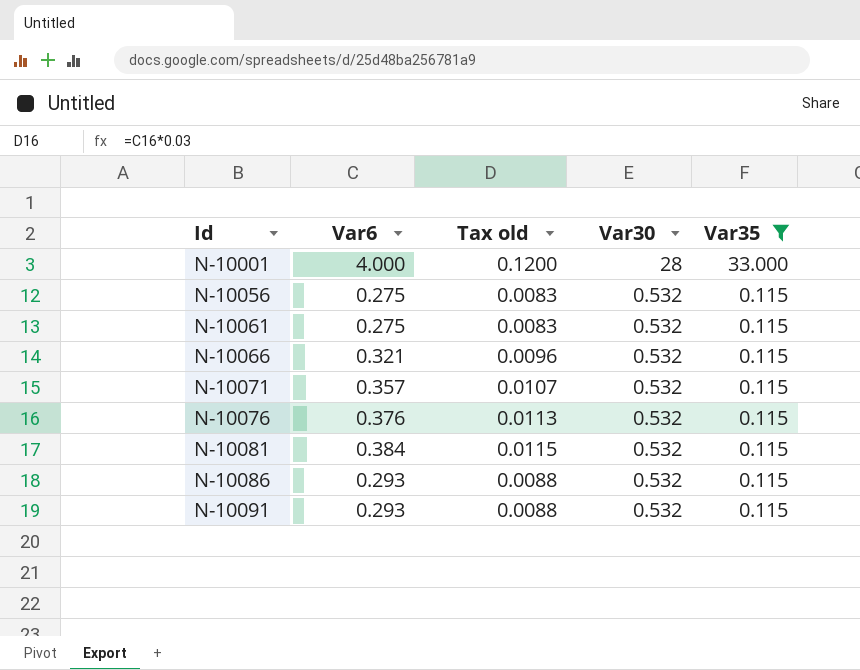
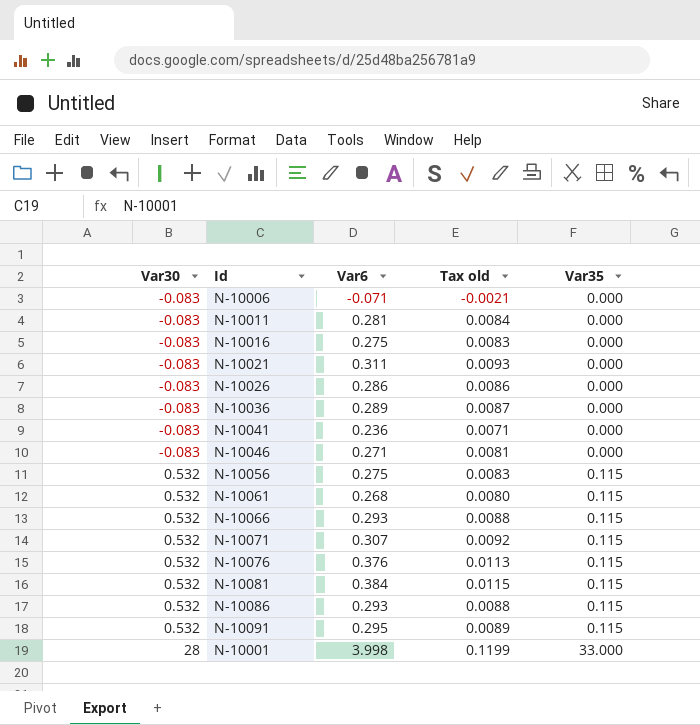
filter: Var35 != 0.000 -> none
row order: Id ascending -> Var30 ascending
column Var30 | position: 4 -> 1
N-10061 | Var6: 0.275 -> 0.268
N-10061 | Tax old: 0.0083 -> 0.0080
N-10066 | Var6: 0.321 -> 0.293
N-10066 | Tax old: 0.0096 -> 0.0088
N-10071 | Var6: 0.357 -> 0.307
N-10071 | Tax old: 0.0107 -> 0.0092
N-10091 | Var6: 0.293 -> 0.295
N-10091 | Tax old: 0.0088 -> 0.0089
N-10001 | Var6: 4.000 -> 3.998
N-10001 | Tax old: 0.1200 -> 0.1199

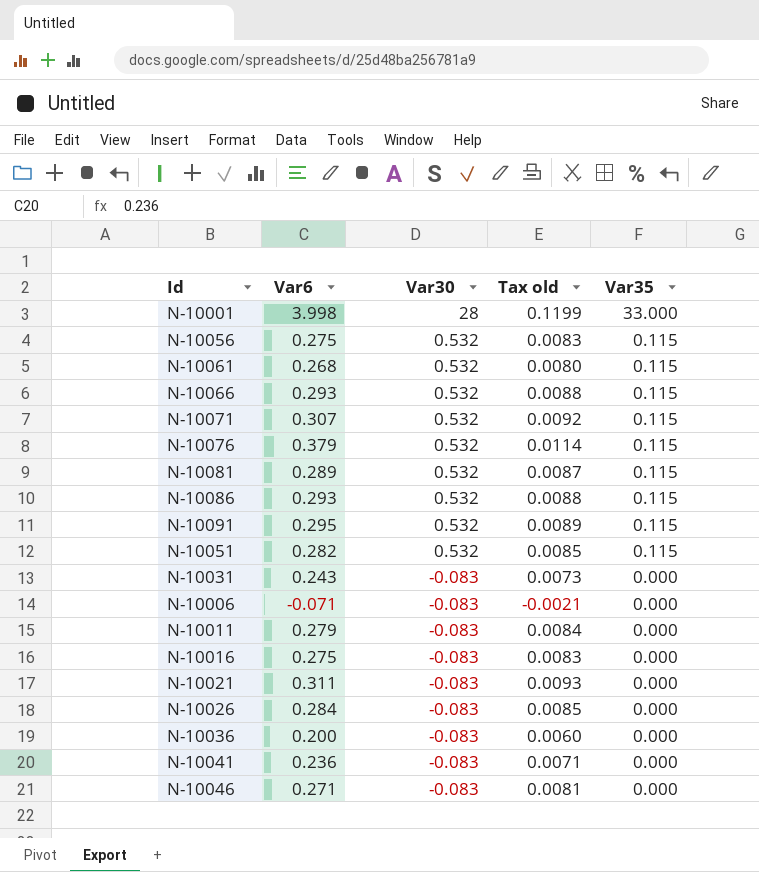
row order: Var30 ascending -> Var30 descending
column Var30 | position: 1 -> 3
N-10076 | Var6: 0.376 -> 0.379
N-10076 | Tax old: 0.0113 -> 0.0114
N-10081 | Var6: 0.384 -> 0.289
N-10081 | Tax old: 0.0115 -> 0.0087
row N-10051: none -> 0.282 | 0.532 | 0.0085 | 0.115
row N-10031: none -> 0.243 | -0.083 | 0.0073 | 0.000
N-10011 | Var6: 0.281 -> 0.279
N-10026 | Var6: 0.286 -> 0.284
N-10026 | Tax old: 0.0086 -> 0.0085
N-10036 | Var6: 0.289 -> 0.200
N-10036 | Tax old: 0.0087 -> 0.0060

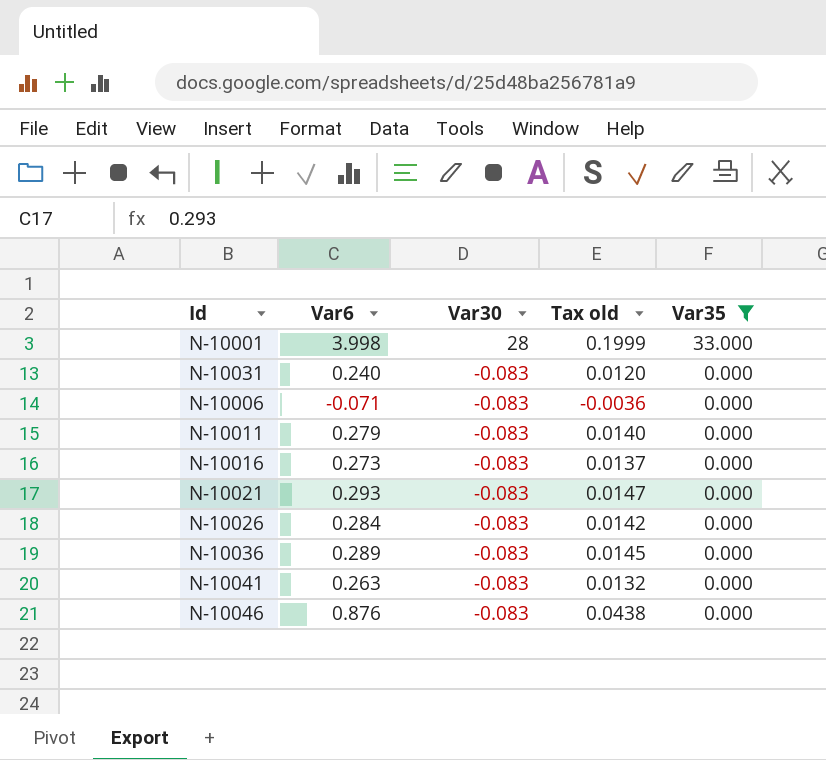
filter: none -> Var35 != 0.115
column Tax old | formula: [Var6] * 0.03 -> [Var6] * 0.05
N-10031 | Var6: 0.243 -> 0.240
N-10016 | Var6: 0.275 -> 0.273
N-10021 | Var6: 0.311 -> 0.293
N-10036 | Var6: 0.200 -> 0.289
N-10041 | Var6: 0.236 -> 0.263
N-10046 | Var6: 0.271 -> 0.876

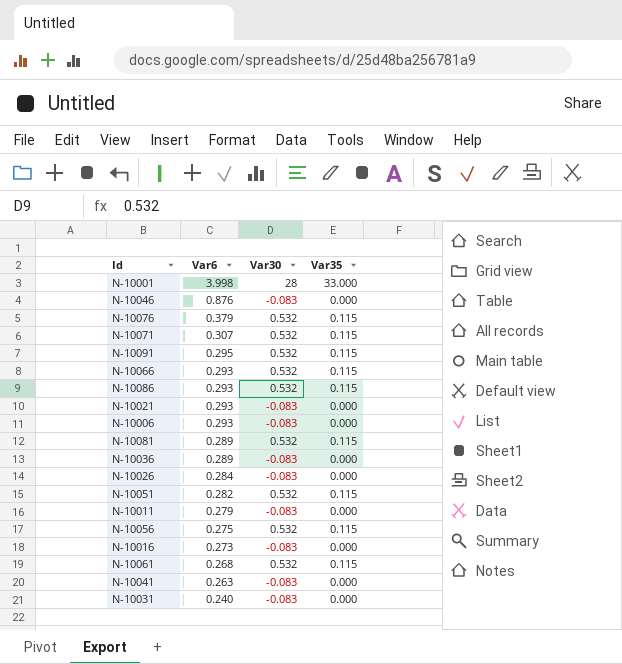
filter: Var35 != 0.115 -> none
row order: Var30 descending -> Var6 descending
column Tax old | formula: [Var6] * 0.05 -> none
N-10006 | Var6: -0.071 -> 0.293

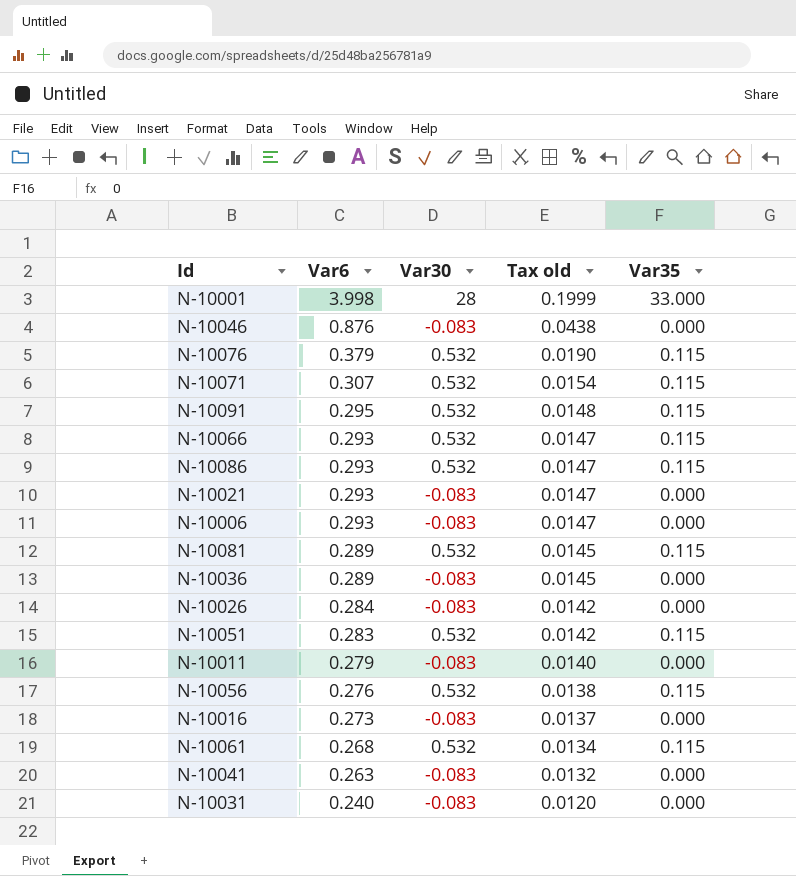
column Tax old | formula: none -> [Var6] * 0.05
N-10051 | Var6: 0.282 -> 0.283
N-10056 | Var6: 0.275 -> 0.276

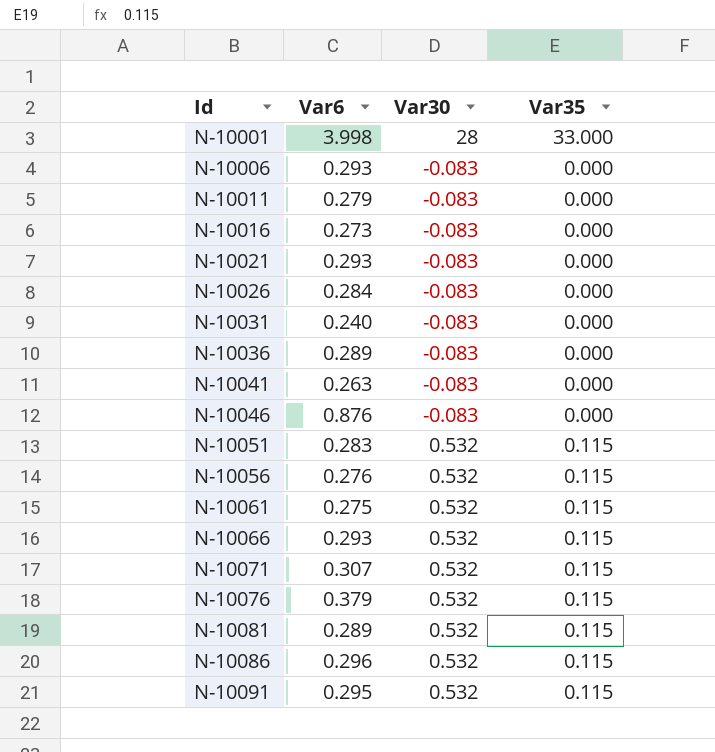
row order: Var6 descending -> Id ascending
column Tax old | formula: [Var6] * 0.05 -> none
N-10061 | Var6: 0.268 -> 0.275
N-10086 | Var6: 0.293 -> 0.296

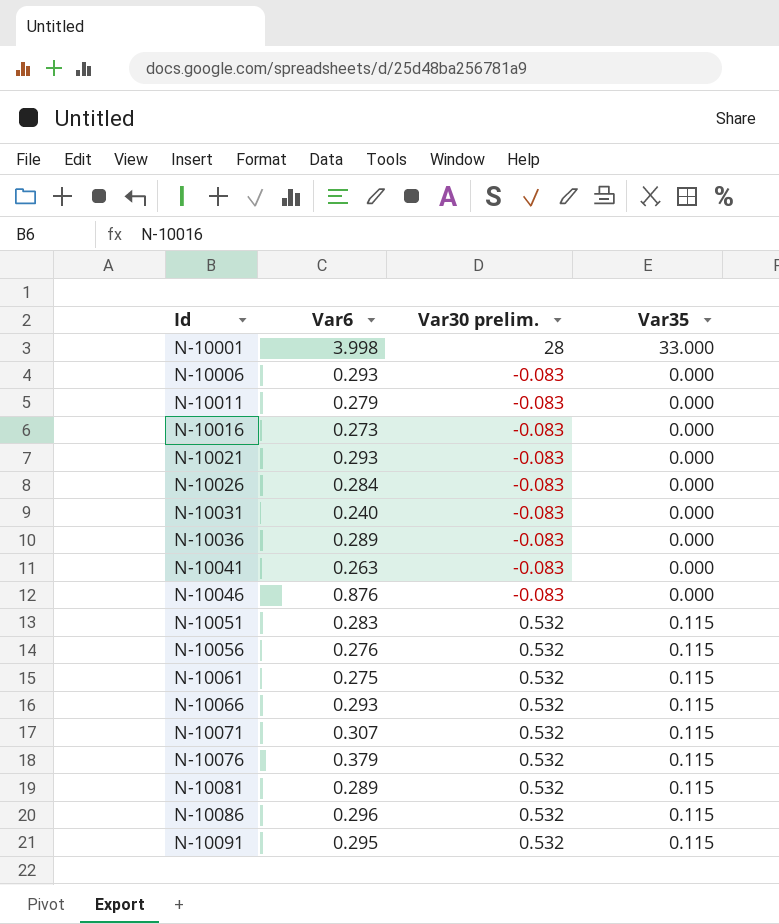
column name: Var30 -> Var30 prelim.

